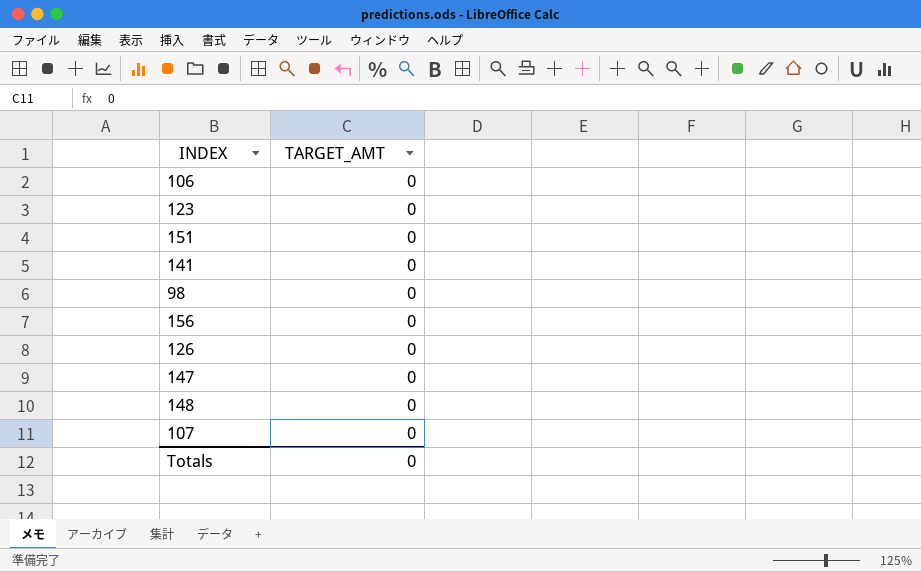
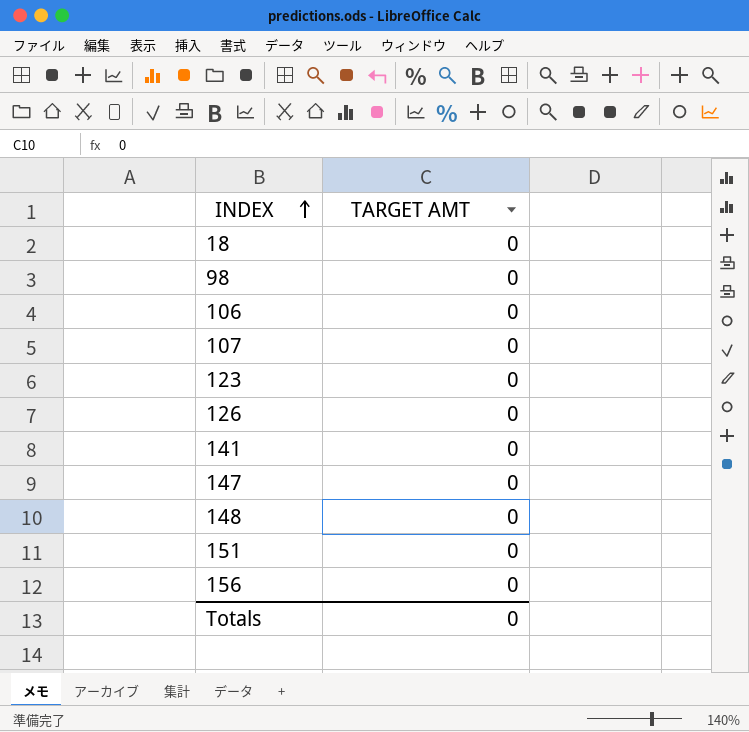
row order: none -> INDEX ascending
column name: TARGET_AMT -> TARGET AMT
row 18: none -> 0

